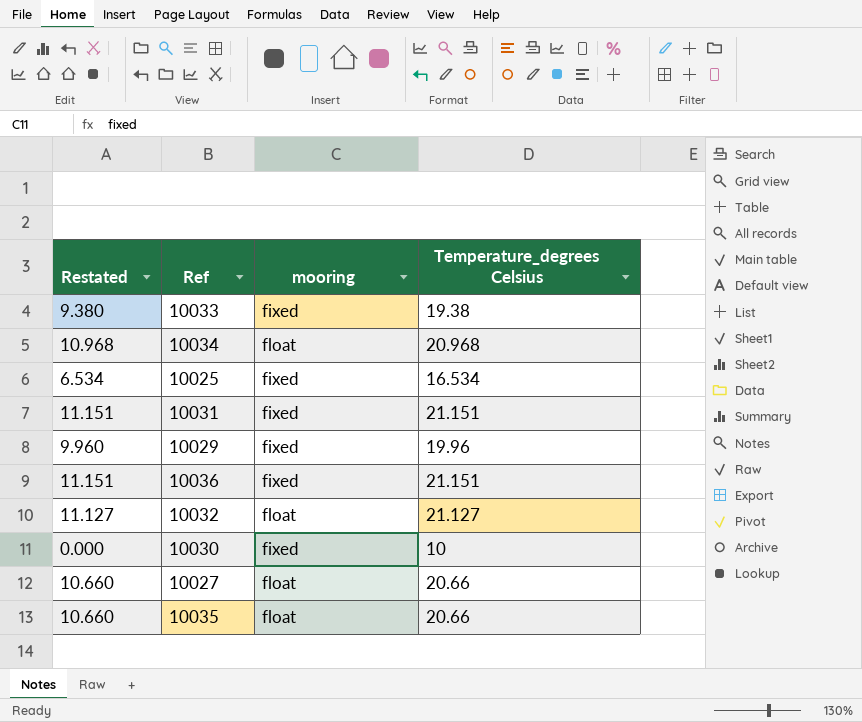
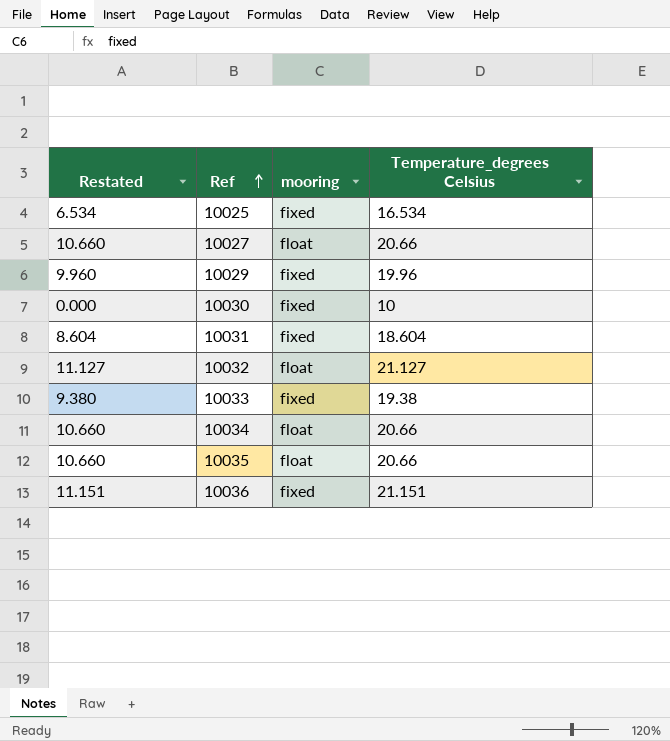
row order: none -> Ref ascending
10031 | Restated: 11.151 -> 8.604
10031 | Temperature_degrees Celsius: 21.151 -> 18.604
10034 | Restated: 10.968 -> 10.660
10034 | Temperature_degrees Celsius: 20.968 -> 20.66

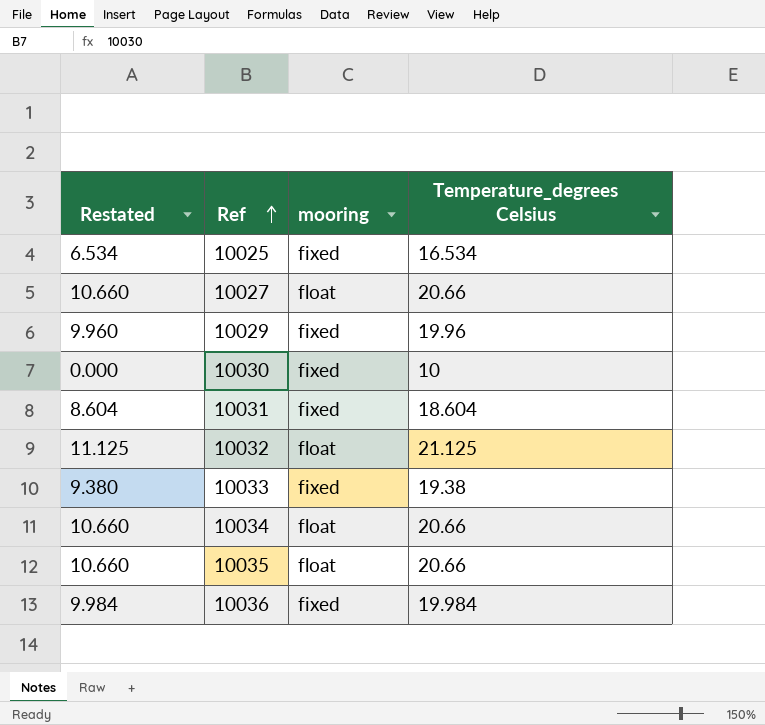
10032 | Restated: 11.127 -> 11.125
10032 | Temperature_degrees Celsius: 21.127 -> 21.125
10036 | Restated: 11.151 -> 9.984
10036 | Temperature_degrees Celsius: 21.151 -> 19.984

